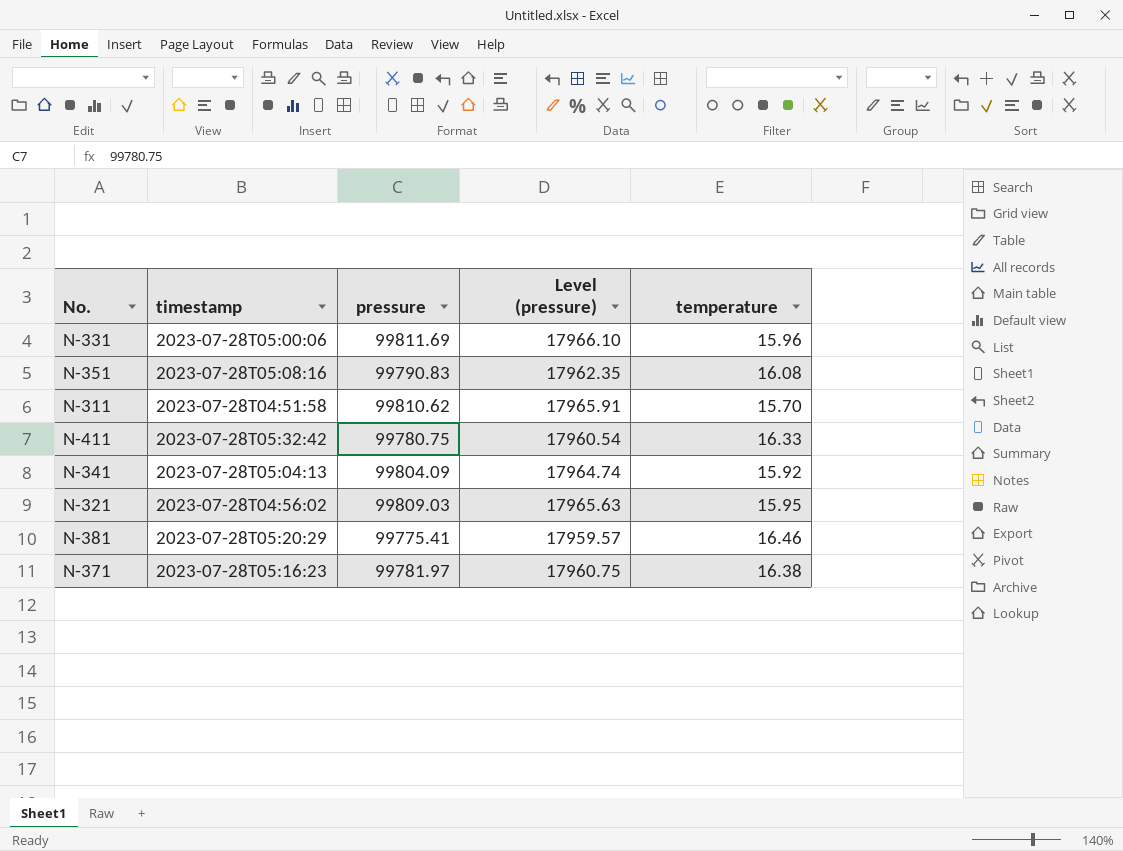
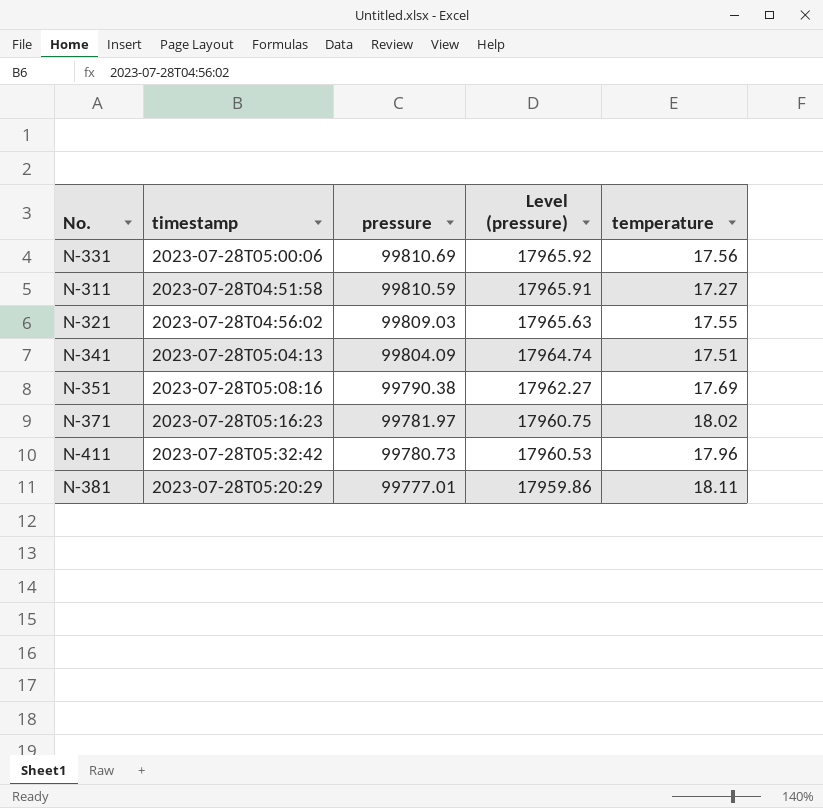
row order: none -> pressure descending
N-331 | pressure: 99811.69 -> 99810.69
N-331 | Level (pressure): 17966.10 -> 17965.92
N-331 | temperature: 15.96 -> 17.56
N-311 | pressure: 99810.62 -> 99810.59
N-311 | temperature: 15.70 -> 17.27
N-321 | temperature: 15.95 -> 17.55
N-341 | temperature: 15.92 -> 17.51
N-351 | pressure: 99790.83 -> 99790.38
N-351 | Level (pressure): 17962.35 -> 17962.27
N-351 | temperature: 16.08 -> 17.69
N-371 | temperature: 16.38 -> 18.02
N-411 | pressure: 99780.75 -> 99780.73
N-411 | Level (pressure): 17960.54 -> 17960.53
N-411 | temperature: 16.33 -> 17.96
N-381 | pressure: 99775.41 -> 99777.01
N-381 | Level (pressure): 17959.57 -> 17959.86
N-381 | temperature: 16.46 -> 18.11

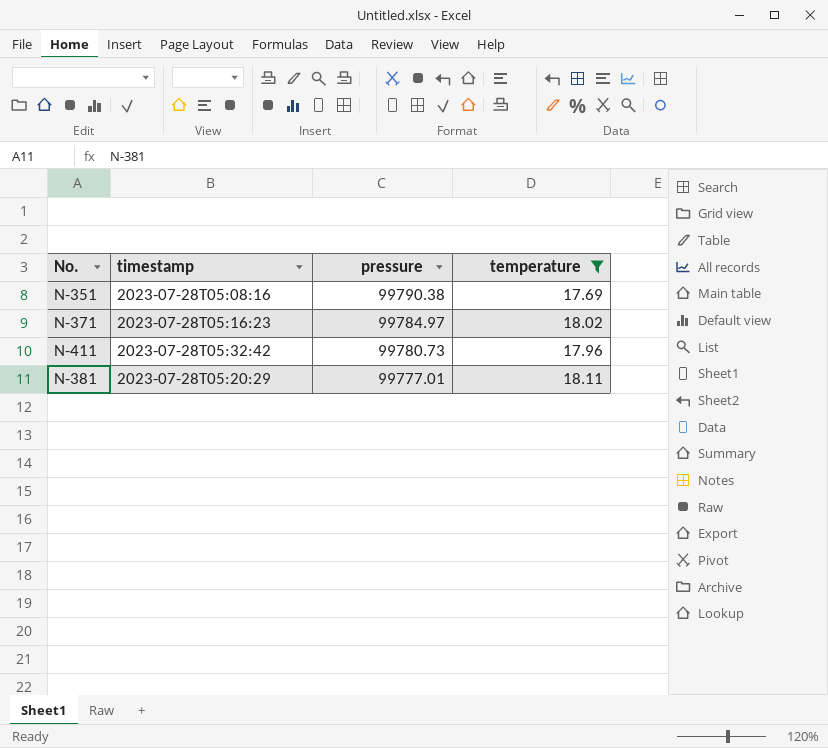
filter: none -> temperature >= 17.69
column Level (pressure) | formula: [pressure] * 0.18 -> none
N-371 | pressure: 99781.97 -> 99784.97

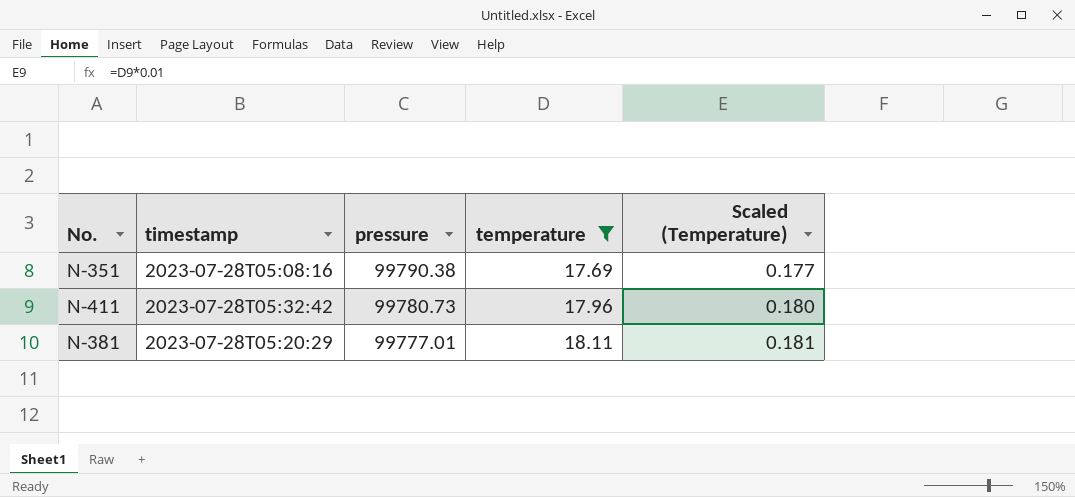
column Scaled (Temperature) | formula: none -> [temperature] * 0.01
row N-371: 2023-07-28T05:16:23 | 99784.97 | 18.02 -> none

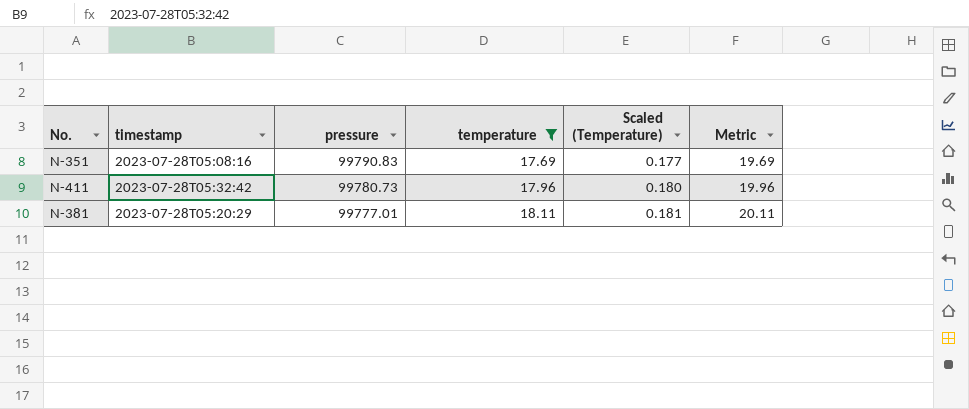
column Metric | formula: none -> [temperature] + 2
N-351 | pressure: 99790.38 -> 99790.83

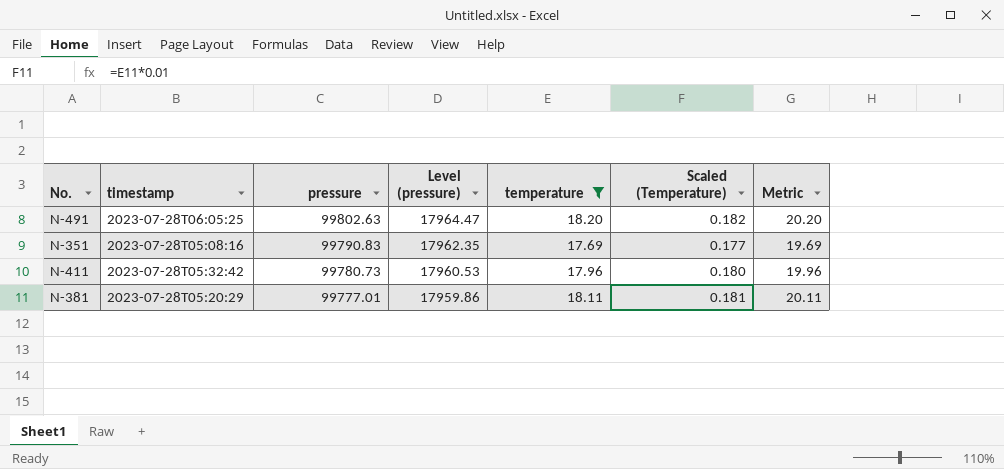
column Level (pressure) | formula: none -> [pressure] * 0.18
row N-491: none -> 2023-07-28T06:05:25 | 99802.63 | 17964.47 | 18.20 | 0.182 | 20.20

